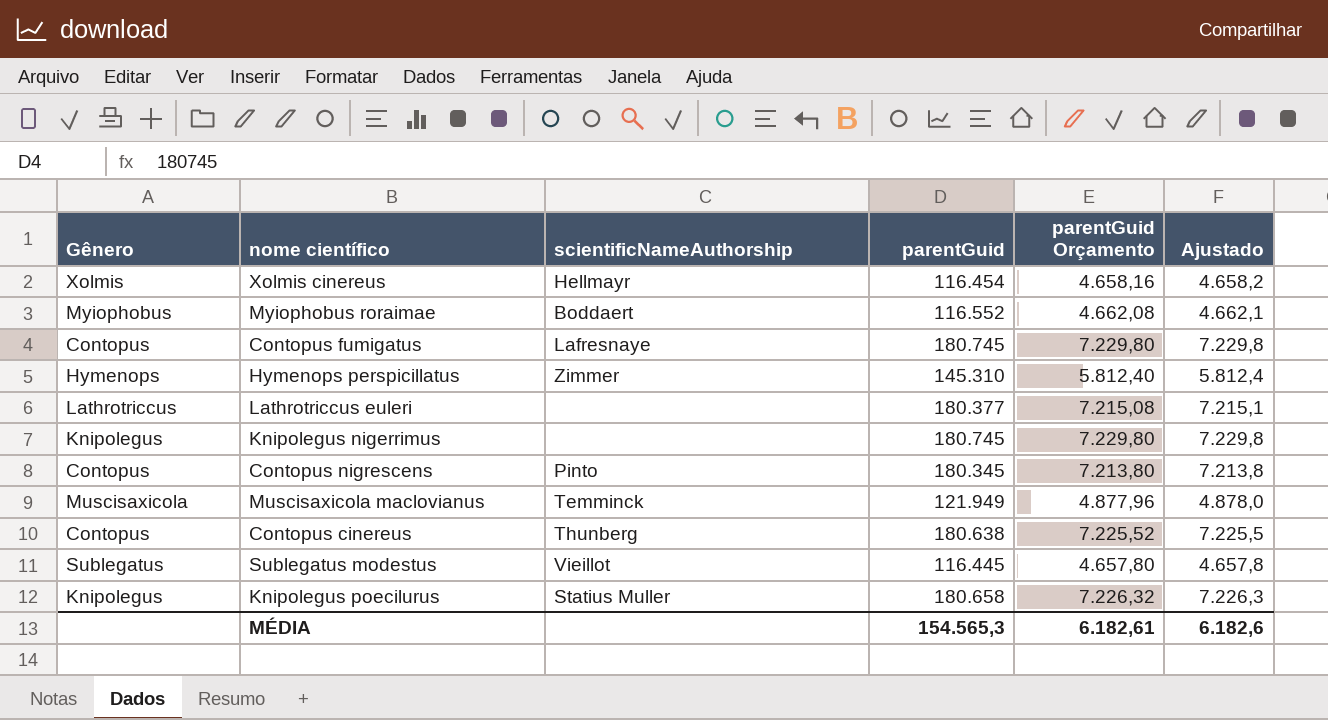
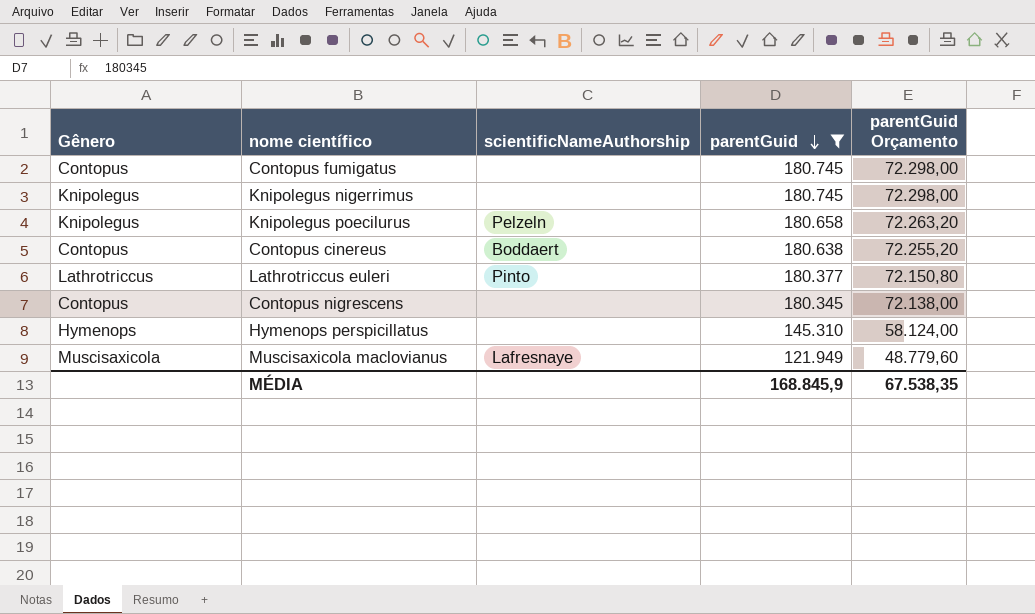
filter: none -> parentGuid >= 121.949
row order: none -> parentGuid descending
column Ajustado | formula: [parentGuid] * 0,04 -> none
column parentGuid Orçamento | formula: [parentGuid] * 0,04 -> [parentGuid] * 0,4
Contopus fumigatus | scientificNameAuthorship: Lafresnaye -> none
Knipolegus poecilurus | scientificNameAuthorship: Statius Muller -> Pelzeln
Contopus cinereus | scientificNameAuthorship: Thunberg -> Boddaert
Lathrotriccus euleri | scientificNameAuthorship: none -> Pinto
Contopus nigrescens | scientificNameAuthorship: Pinto -> none
Hymenops perspicillatus | scientificNameAuthorship: Zimmer -> none
Muscisaxicola maclovianus | scientificNameAuthorship: Temminck -> Lafresnaye
MÉDIA | parentGuid: 154.565,3 -> 168.845,9
MÉDIA | parentGuid Orçamento: 6.182,61 -> 67.538,35

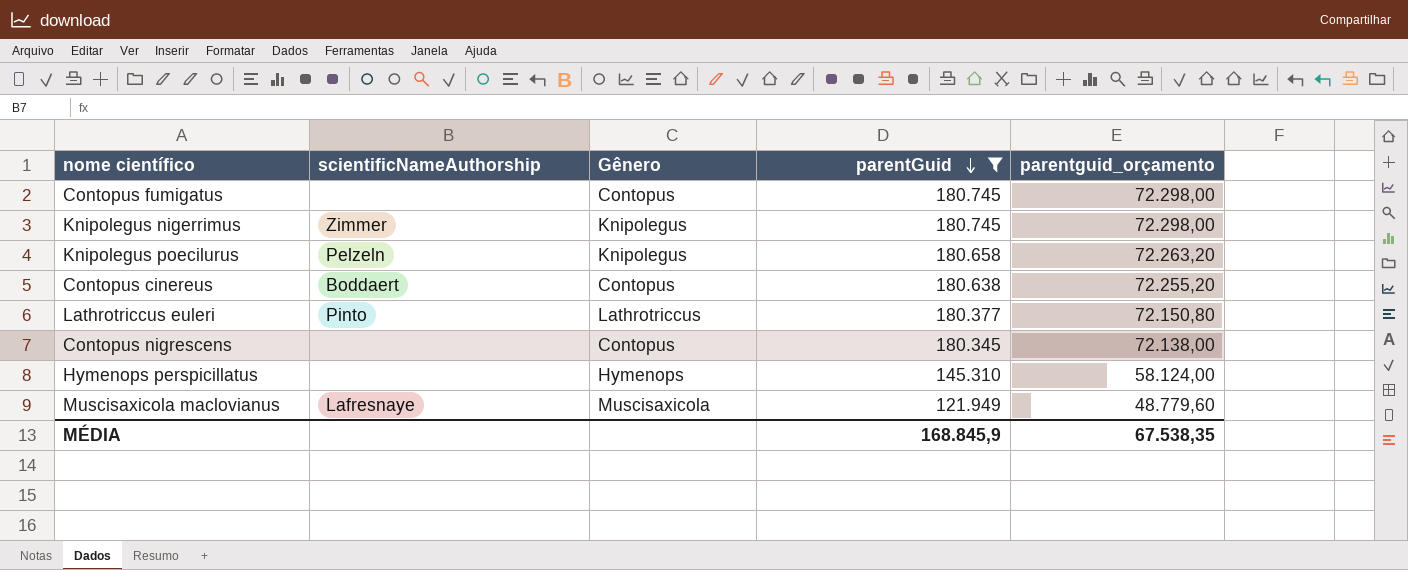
column Gênero | position: 1 -> 3
column name: parentGuid Orçamento -> parentguid_orçamento
Knipolegus nigerrimus | scientificNameAuthorship: none -> Zimmer

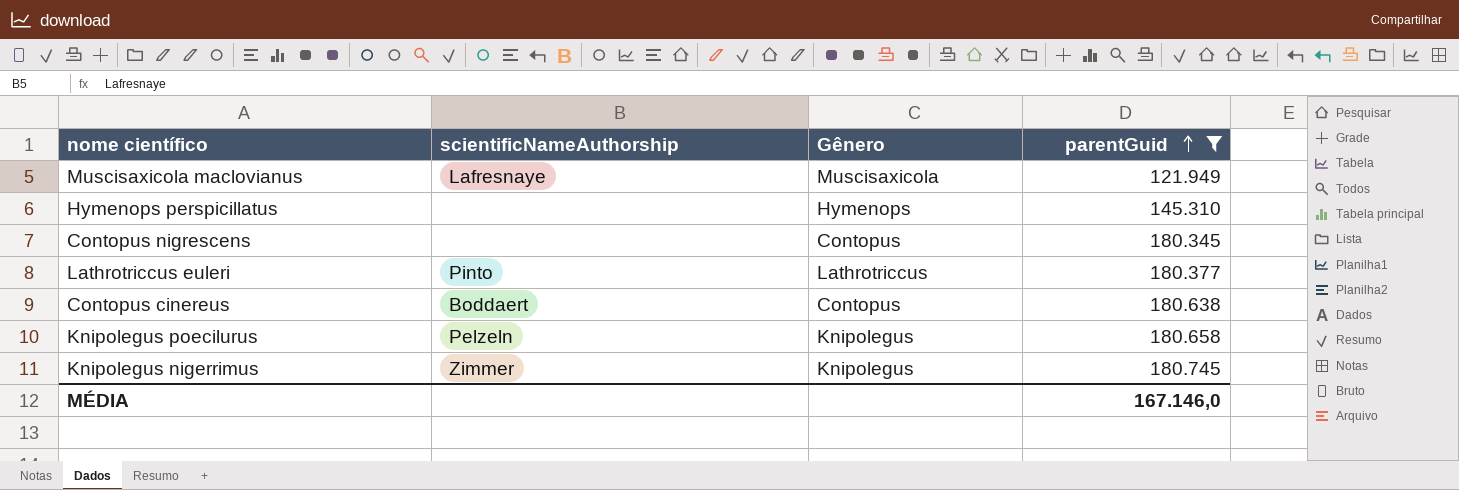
row order: parentGuid descending -> parentGuid ascending
column parentguid_orçamento | formula: [parentGuid] * 0,4 -> none
row Contopus fumigatus: none | Contopus | 180.745 | 72.298,00 -> none
MÉDIA | parentGuid: 168.845,9 -> 167.146,0

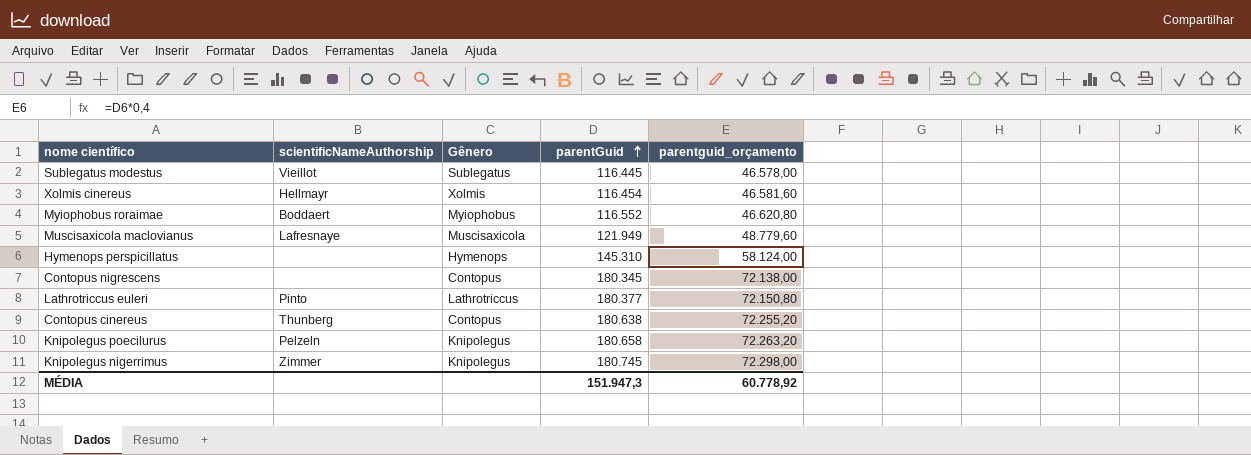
filter: parentGuid >= 121.949 -> none
column parentguid_orçamento | formula: none -> [parentGuid] * 0,4
Contopus cinereus | scientificNameAuthorship: Boddaert -> Thunberg
MÉDIA | parentGuid: 167.146,0 -> 151.947,3

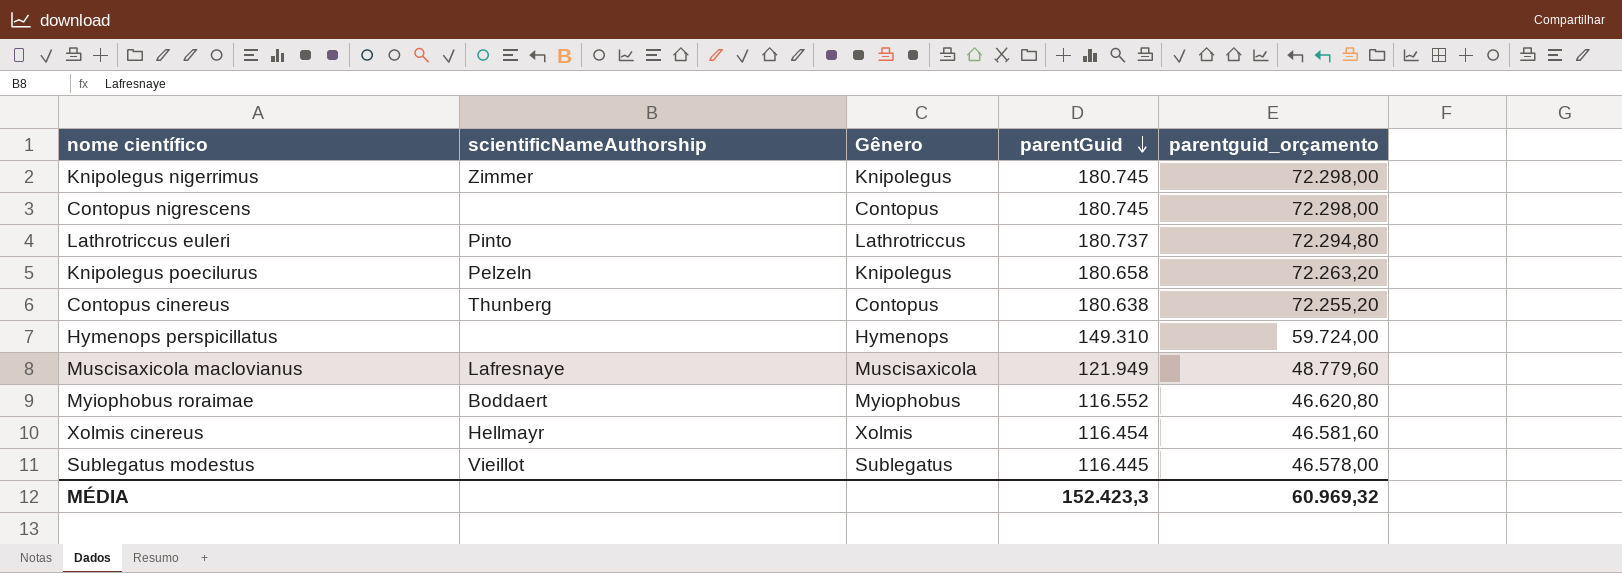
row order: parentGuid ascending -> parentGuid descending
Contopus nigrescens | parentGuid: 180.345 -> 180.745
Contopus nigrescens | parentguid_orçamento: 72.138,00 -> 72.298,00
Lathrotriccus euleri | parentGuid: 180.377 -> 180.737
Lathrotriccus euleri | parentguid_orçamento: 72.150,80 -> 72.294,80
Hymenops perspicillatus | parentGuid: 145.310 -> 149.310
Hymenops perspicillatus | parentguid_orçamento: 58.124,00 -> 59.724,00
MÉDIA | parentGuid: 151.947,3 -> 152.423,3
MÉDIA | parentguid_orçamento: 60.778,92 -> 60.969,32

